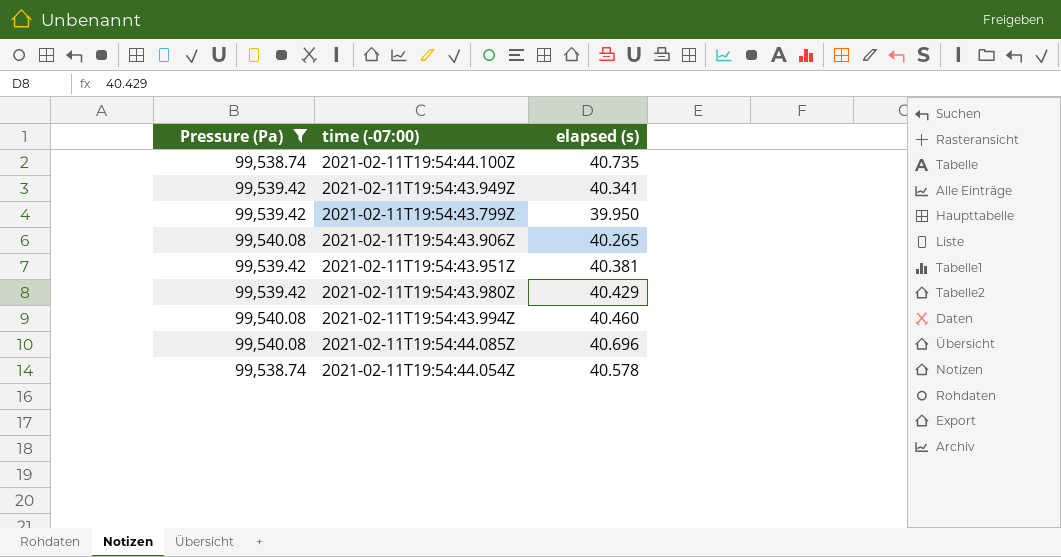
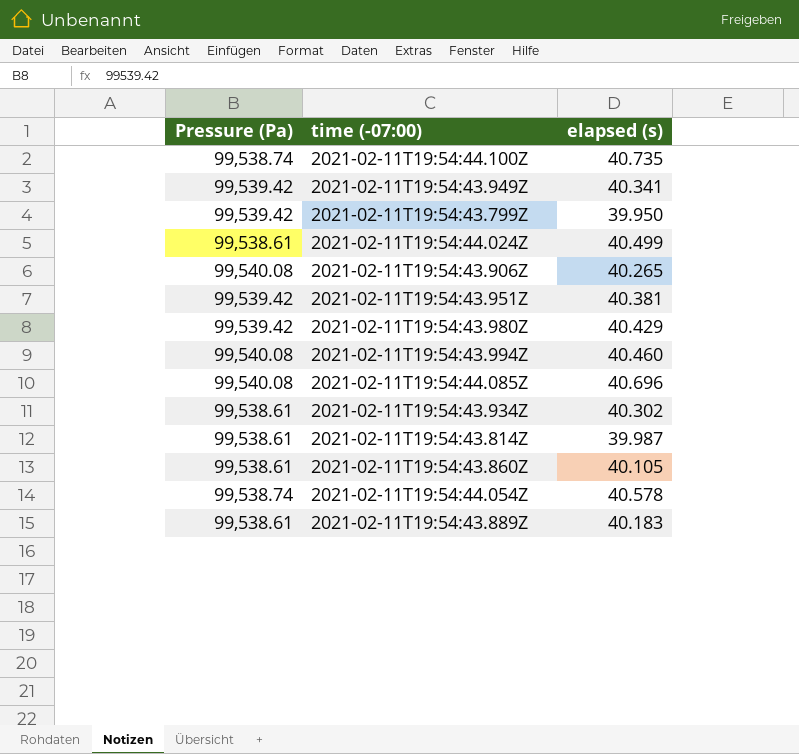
filter: Pressure (Pa) != 99,538.61 -> none

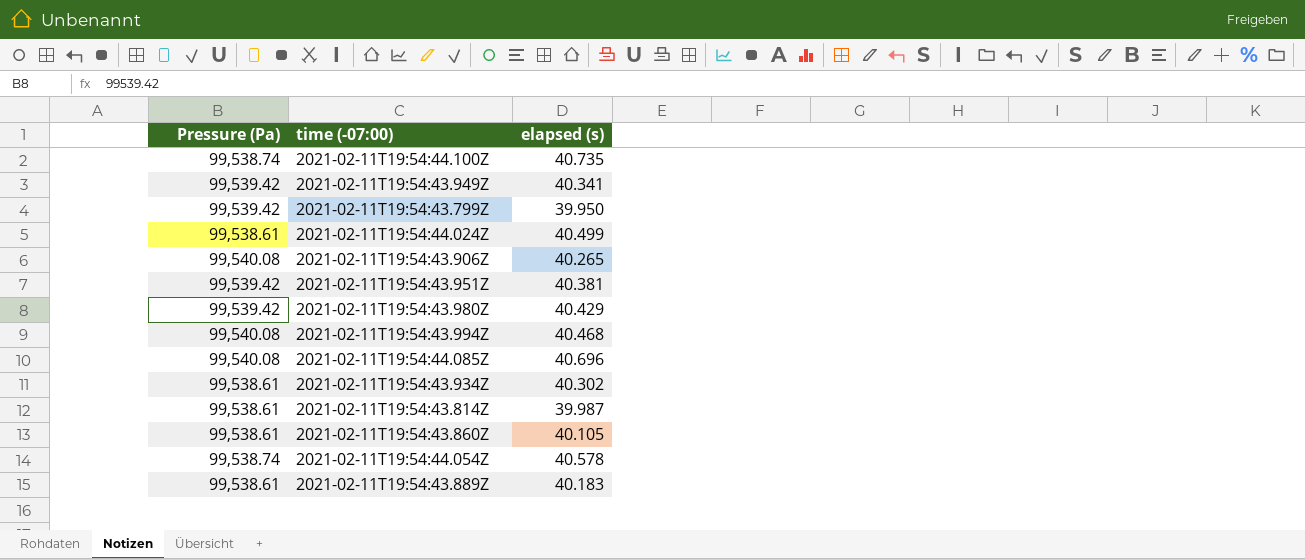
2021-02-11T19:54:43.994Z | elapsed (s): 40.460 -> 40.468

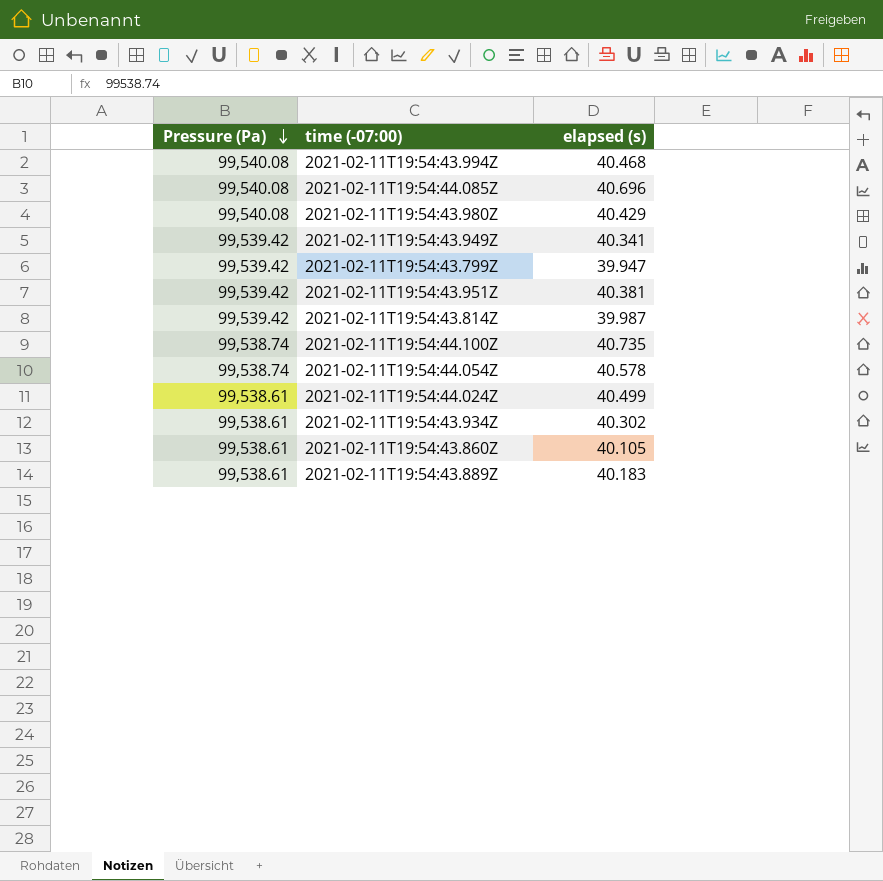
row order: none -> Pressure (Pa) descending
row 2021-02-11T19:54:43.906Z: 99,540.08 | 40.265 -> none
2021-02-11T19:54:43.980Z | Pressure (Pa): 99,539.42 -> 99,540.08
2021-02-11T19:54:43.799Z | elapsed (s): 39.950 -> 39.947
2021-02-11T19:54:43.814Z | Pressure (Pa): 99,538.61 -> 99,539.42

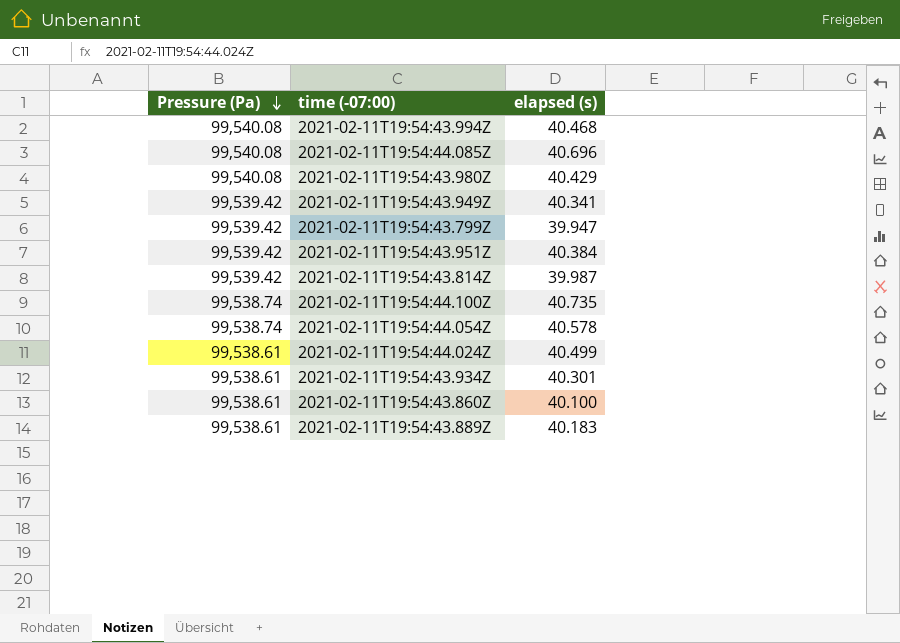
2021-02-11T19:54:43.951Z | elapsed (s): 40.381 -> 40.384
2021-02-11T19:54:43.934Z | elapsed (s): 40.302 -> 40.301
2021-02-11T19:54:43.860Z | elapsed (s): 40.105 -> 40.100

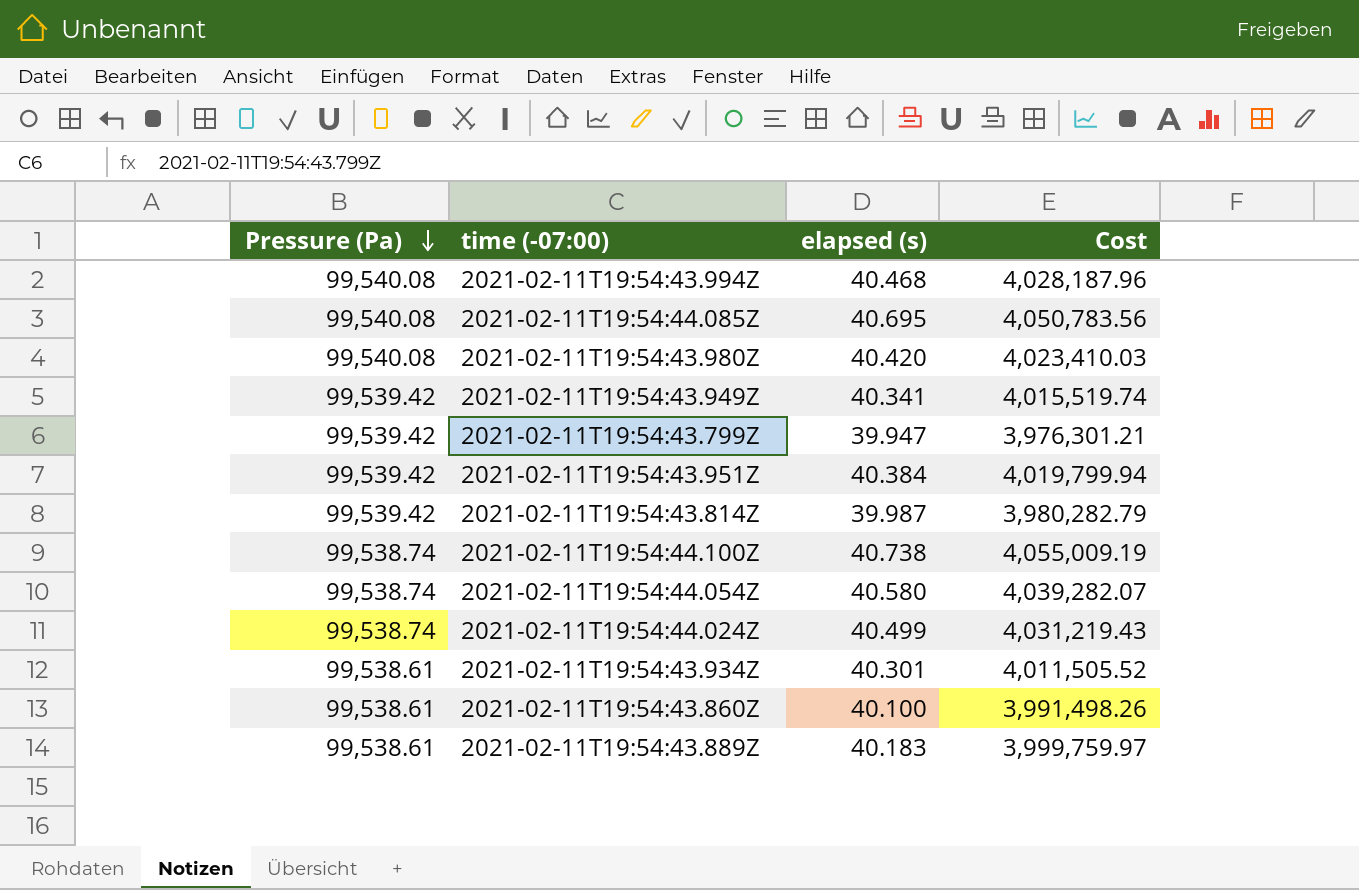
column Cost | formula: none -> [Pressure (Pa)] * [elapsed (s)]
2021-02-11T19:54:44.085Z | elapsed (s): 40.696 -> 40.695
2021-02-11T19:54:43.980Z | elapsed (s): 40.429 -> 40.420
2021-02-11T19:54:44.100Z | elapsed (s): 40.735 -> 40.738
2021-02-11T19:54:44.054Z | elapsed (s): 40.578 -> 40.580
2021-02-11T19:54:44.024Z | Pressure (Pa): 99,538.61 -> 99,538.74

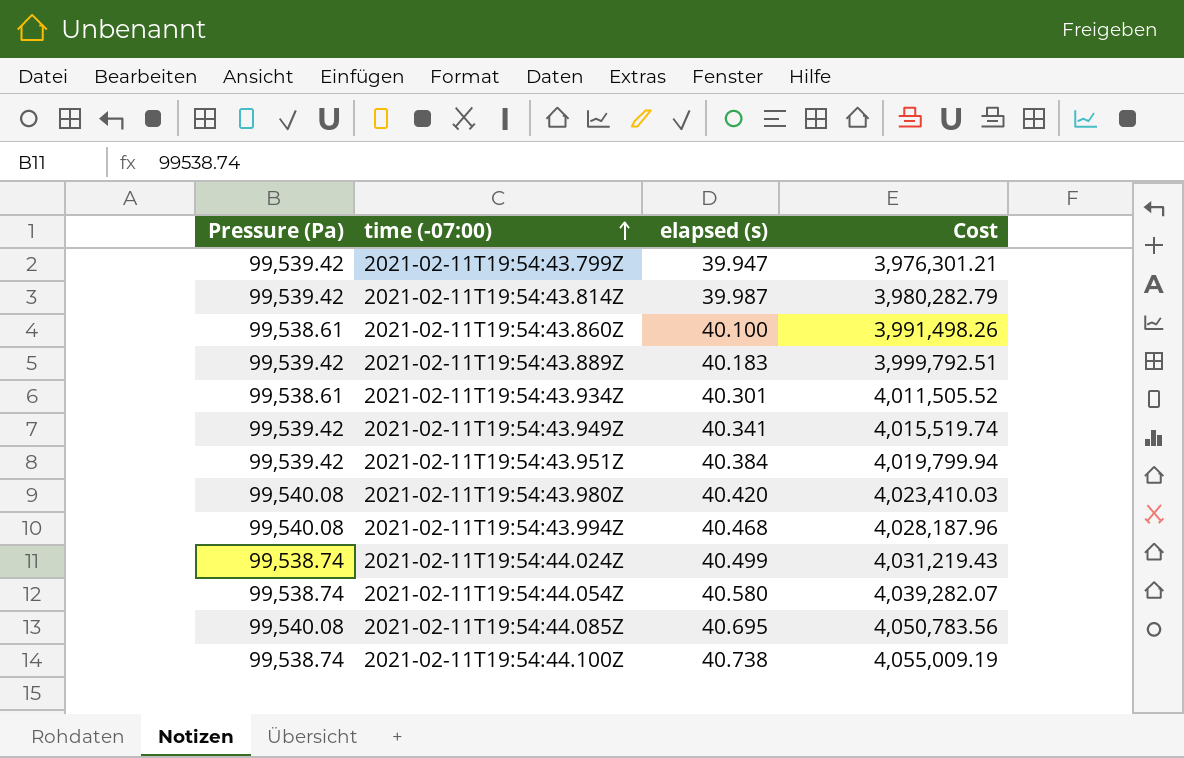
row order: Pressure (Pa) descending -> time (-07:00) ascending
2021-02-11T19:54:43.889Z | Pressure (Pa): 99,538.61 -> 99,539.42
2021-02-11T19:54:43.889Z | Cost: 3,999,759.97 -> 3,999,792.51

